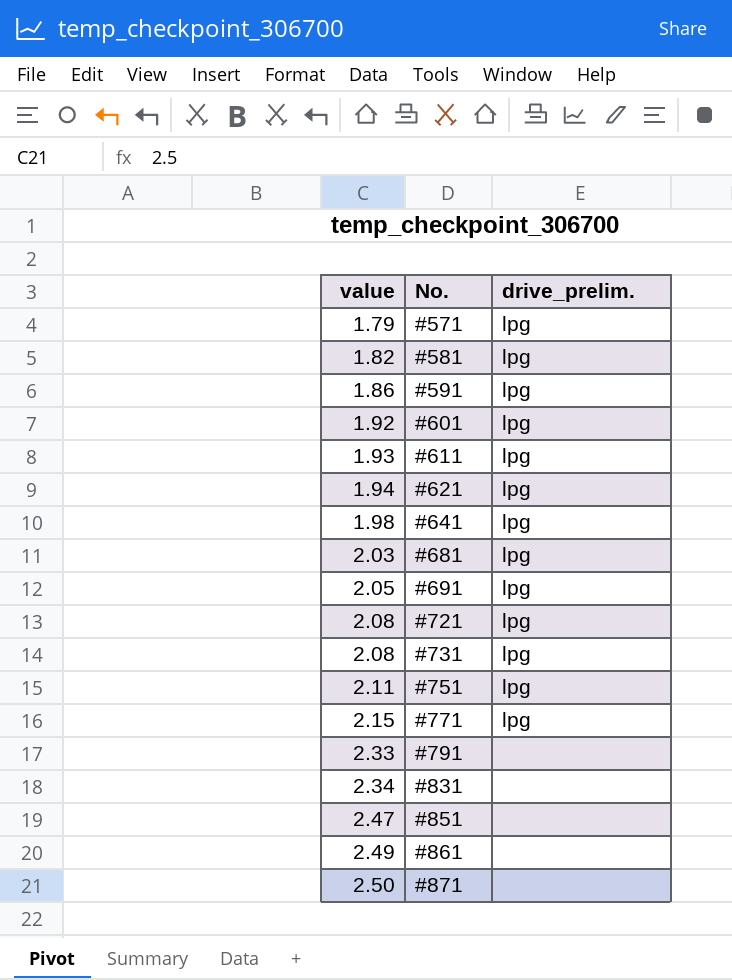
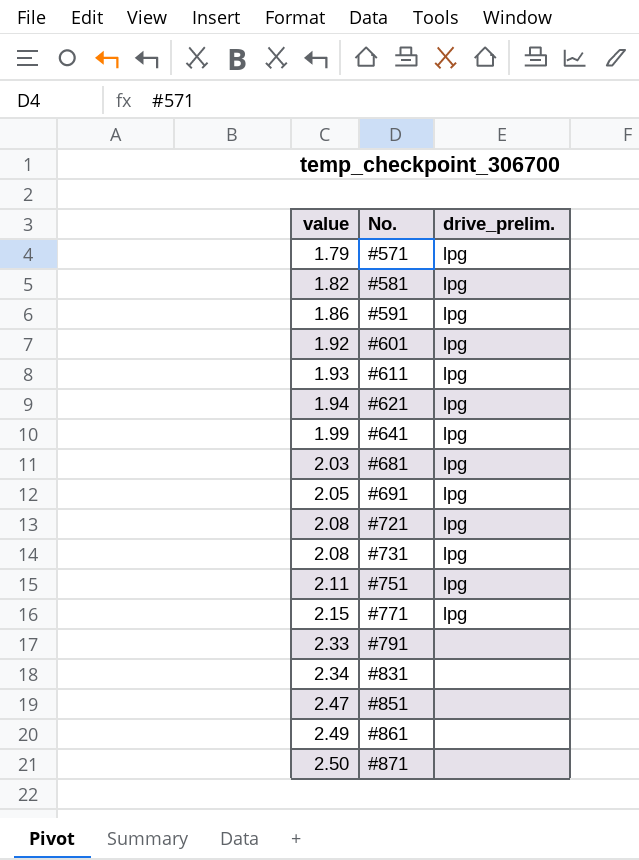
#641 | value: 1.98 -> 1.99

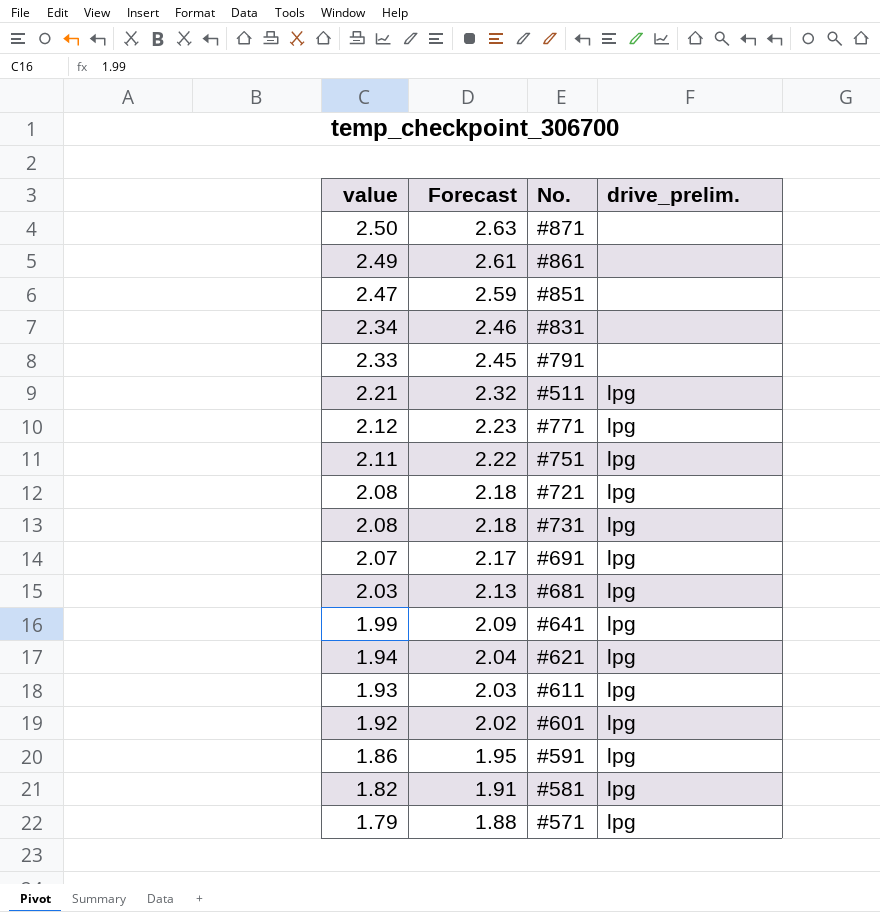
row order: value ascending -> value descending
column Forecast | formula: none -> [value] * 1.05
row #511: none -> 2.21 | 2.32 | lpg
#771 | value: 2.15 -> 2.12
#691 | value: 2.05 -> 2.07

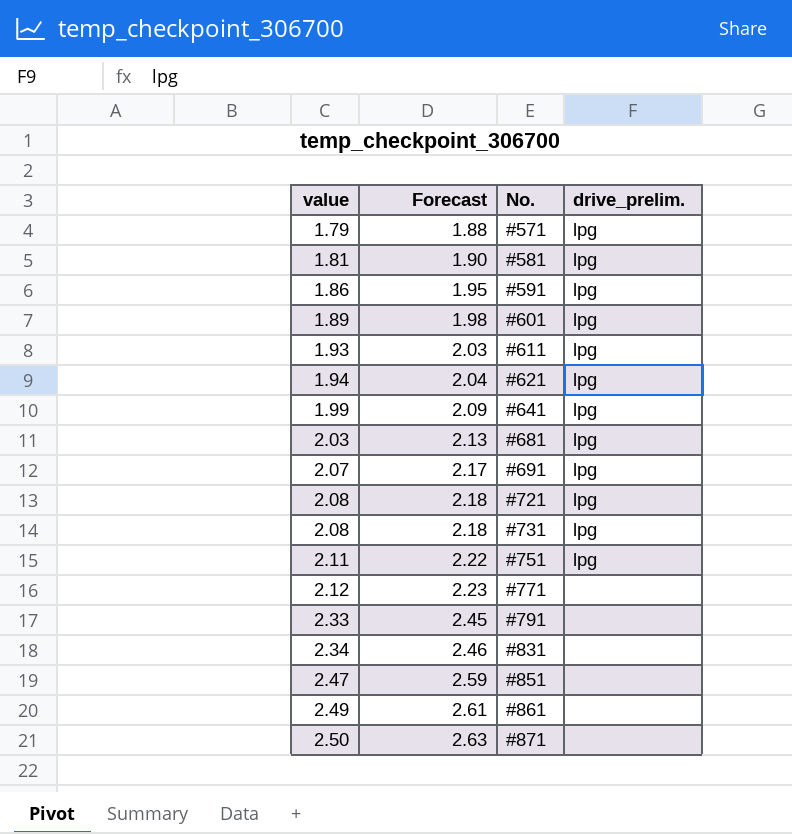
row order: value descending -> value ascending
row #511: 2.21 | 2.32 | lpg -> none
#581 | value: 1.82 -> 1.81
#581 | Forecast: 1.91 -> 1.90
#601 | value: 1.92 -> 1.89
#601 | Forecast: 2.02 -> 1.98
#771 | drive_prelim.: lpg -> none

